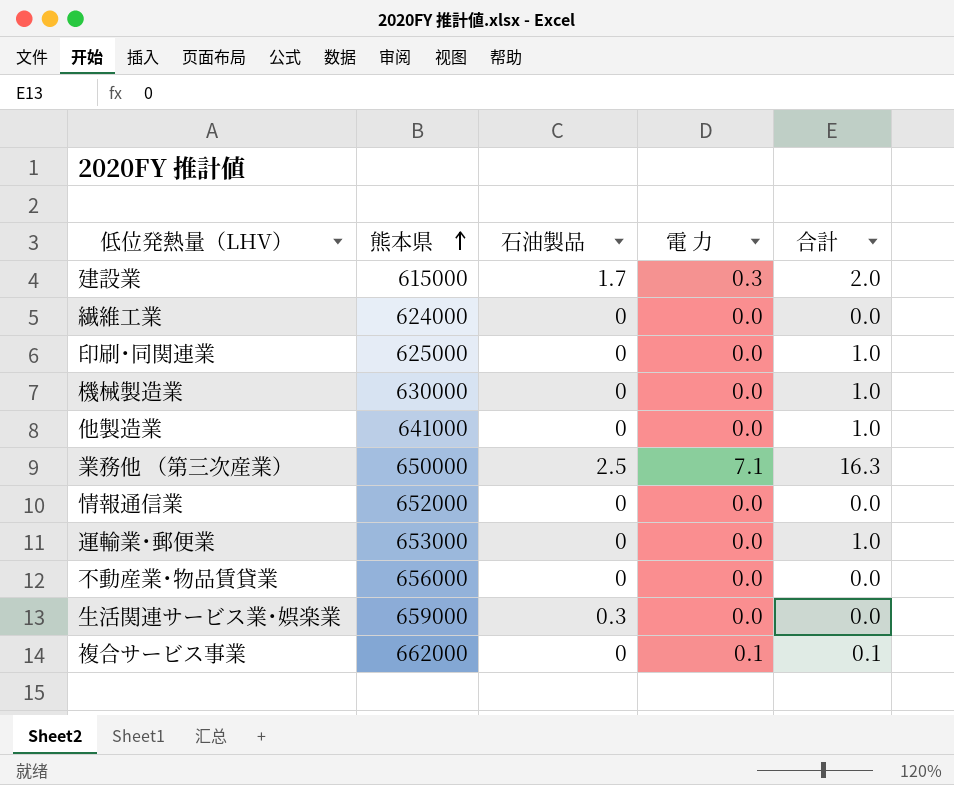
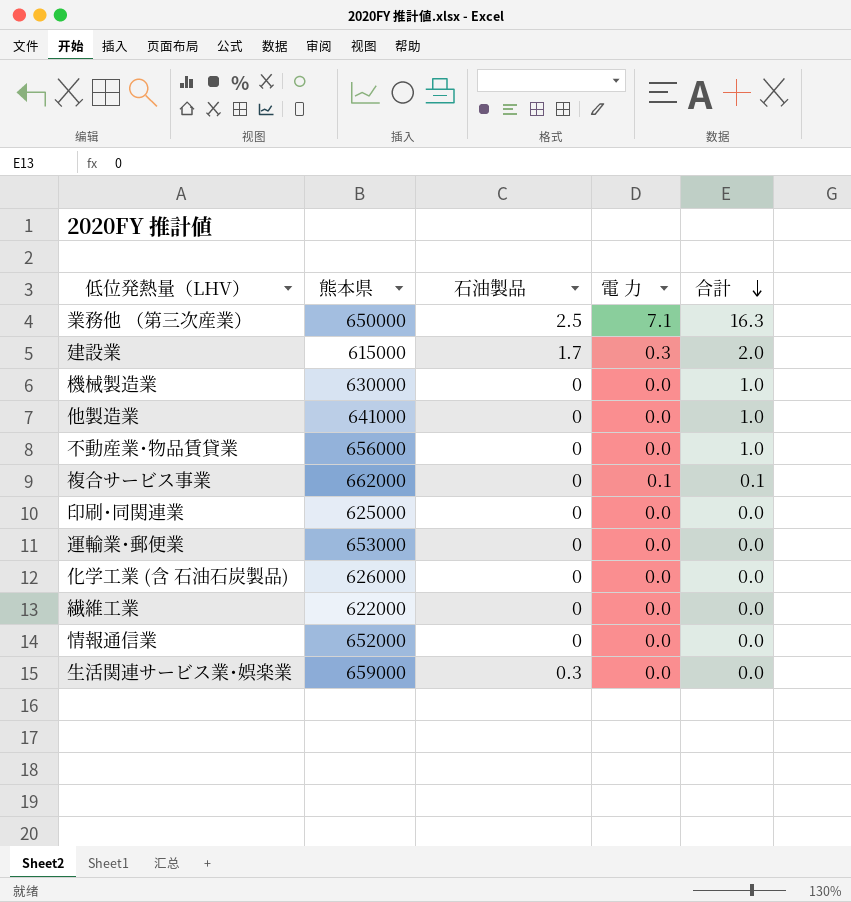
row order: 熊本県 ascending -> 合計 descending
不動産業･物品賃貸業 | 合計: 0.0 -> 1.0
印刷･同関連業 | 合計: 1.0 -> 0.0
運輸業･郵便業 | 合計: 1.0 -> 0.0
row 化学工業 (含 石油石炭製品): none -> 626000 | 0 | 0.0 | 0.0
繊維工業 | 熊本県: 624000 -> 622000

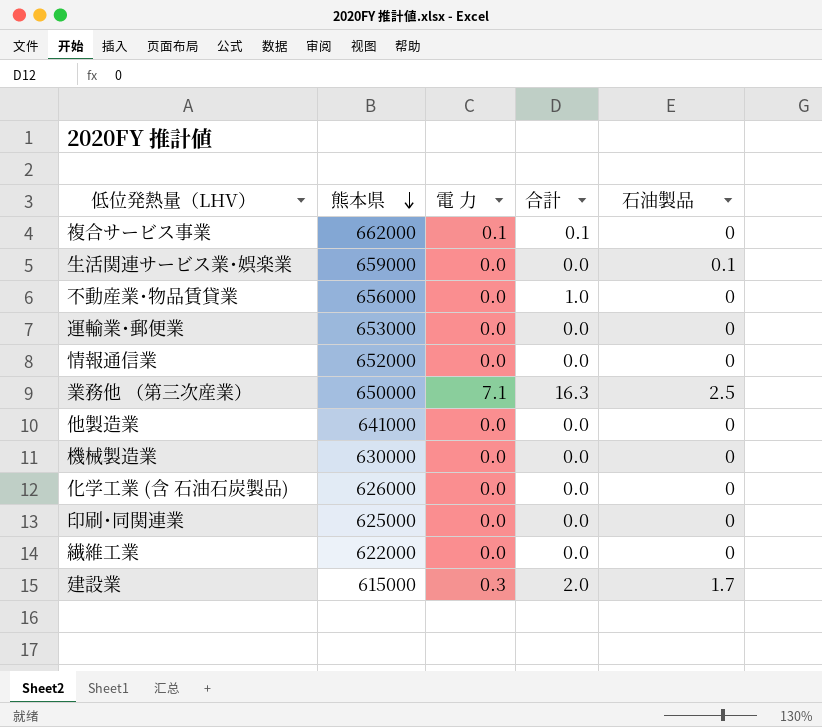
row order: 合計 descending -> 熊本県 descending
column 石油製品 | position: 3 -> 5
生活関連サービス業･娯楽業 | 石油製品: 0.3 -> 0.1
他製造業 | 合計: 1.0 -> 0.0
機械製造業 | 合計: 1.0 -> 0.0

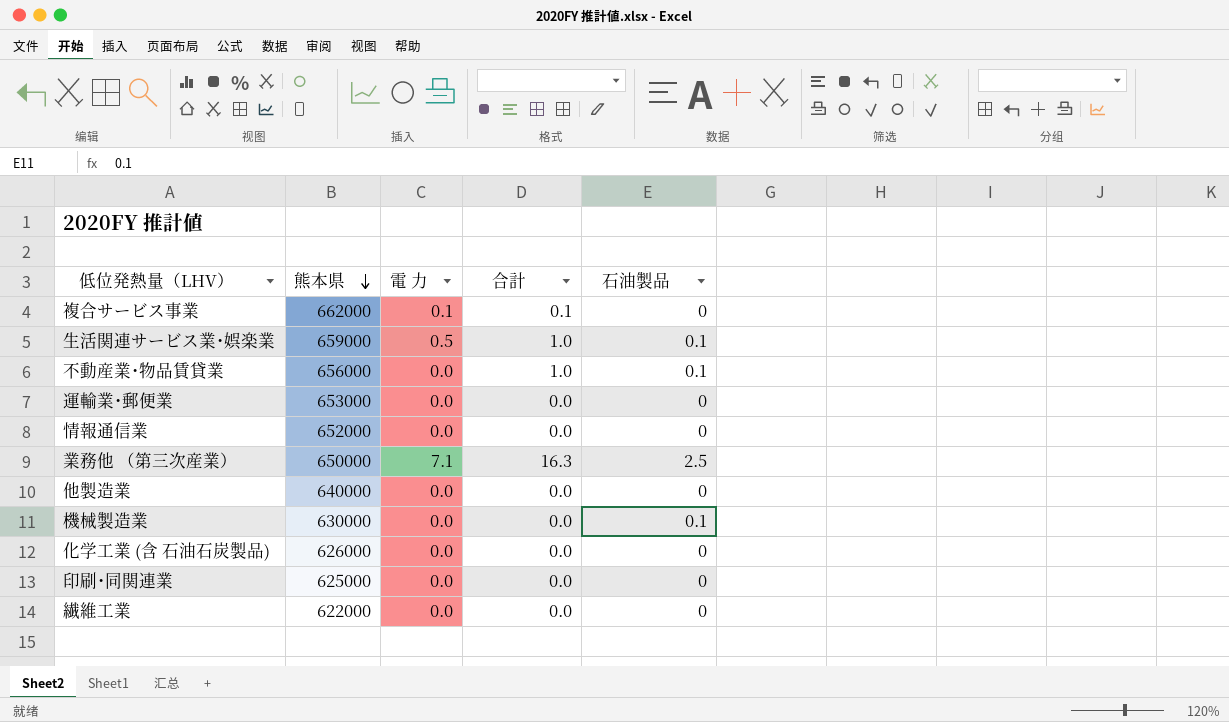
row 建設業: 615000 | 0.3 | 2.0 | 1.7 -> none
生活関連サービス業･娯楽業 | 電 力: 0.0 -> 0.5
生活関連サービス業･娯楽業 | 合計: 0.0 -> 1.0
不動産業･物品賃貸業 | 石油製品: 0 -> 0.1
他製造業 | 熊本県: 641000 -> 640000
機械製造業 | 石油製品: 0 -> 0.1

